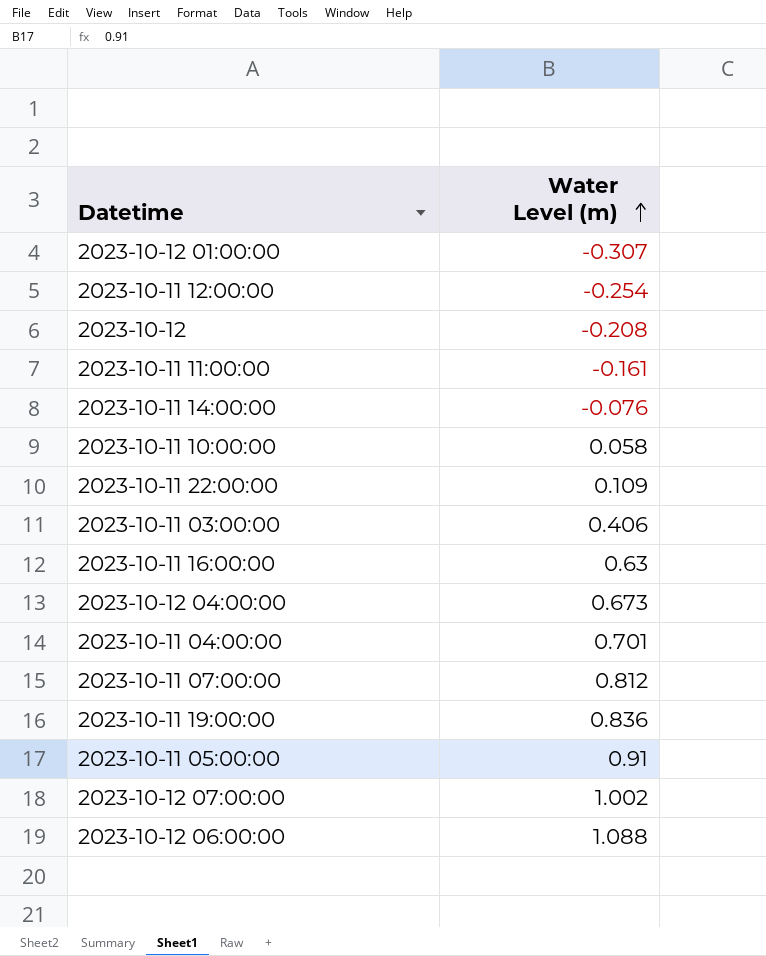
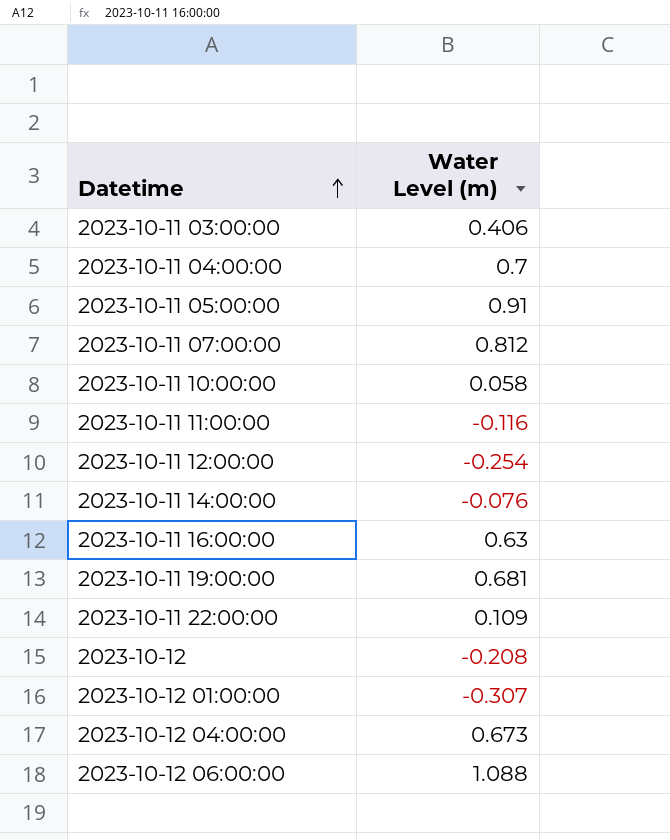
row order: Water Level (m) ascending -> Datetime ascending
row 2023-10-12 07:00:00: 1.002 -> none
2023-10-11 04:00:00 | Water Level (m): 0.701 -> 0.7
2023-10-11 11:00:00 | Water Level (m): -0.161 -> -0.116
2023-10-11 19:00:00 | Water Level (m): 0.836 -> 0.681

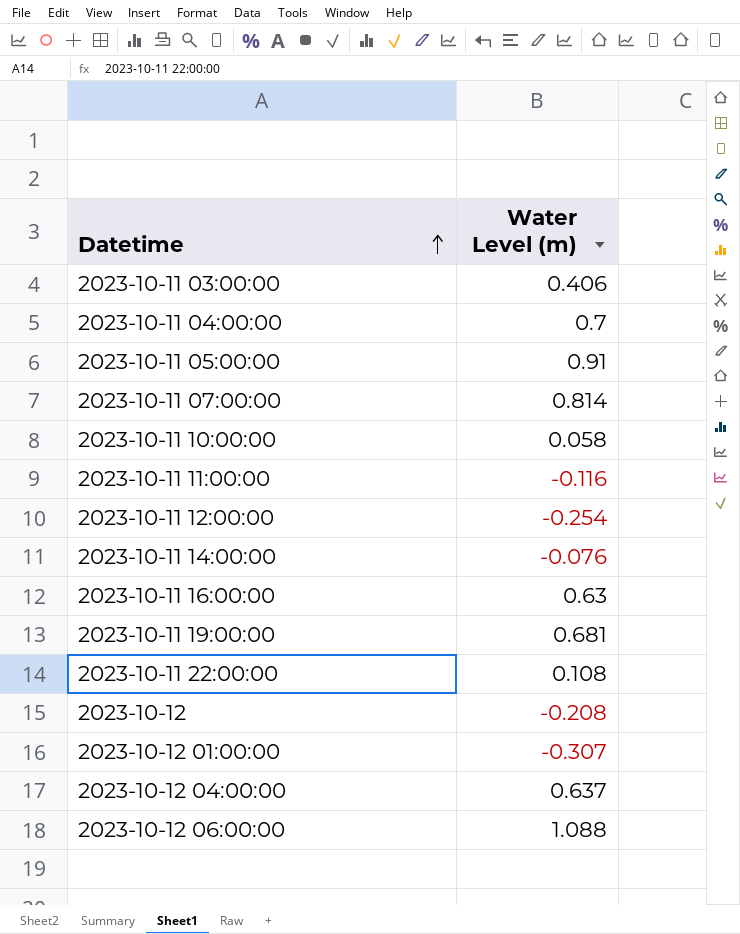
2023-10-11 07:00:00 | Water Level (m): 0.812 -> 0.814
2023-10-11 22:00:00 | Water Level (m): 0.109 -> 0.108
2023-10-12 04:00:00 | Water Level (m): 0.673 -> 0.637

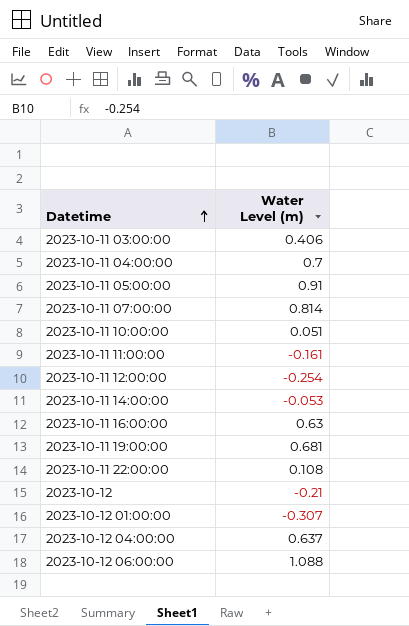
2023-10-11 10:00:00 | Water Level (m): 0.058 -> 0.051
2023-10-11 11:00:00 | Water Level (m): -0.116 -> -0.161
2023-10-11 14:00:00 | Water Level (m): -0.076 -> -0.053
2023-10-12 | Water Level (m): -0.208 -> -0.21

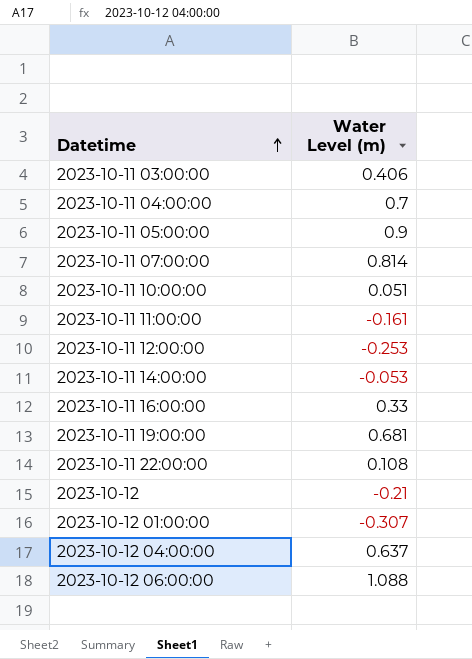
2023-10-11 05:00:00 | Water Level (m): 0.91 -> 0.9
2023-10-11 12:00:00 | Water Level (m): -0.254 -> -0.253
2023-10-11 16:00:00 | Water Level (m): 0.63 -> 0.33

